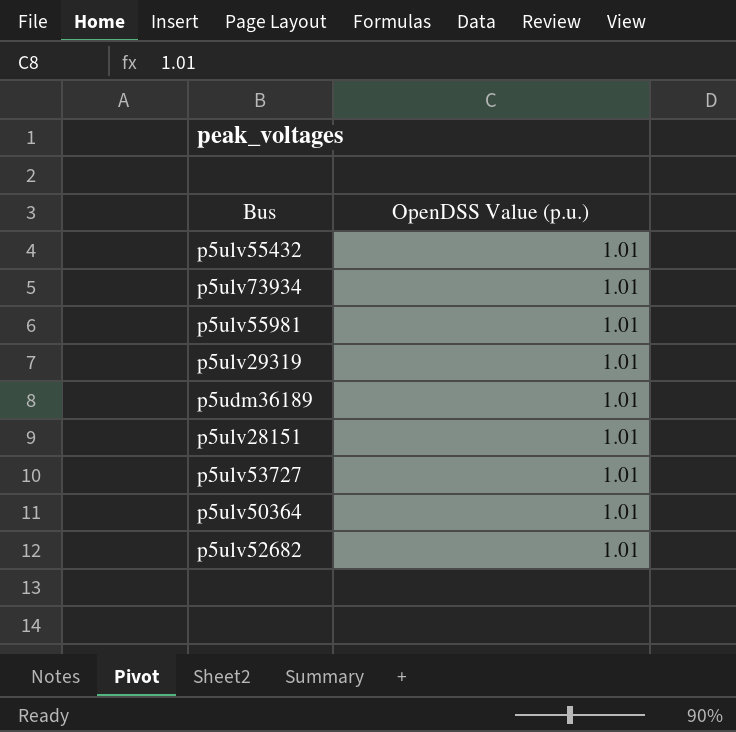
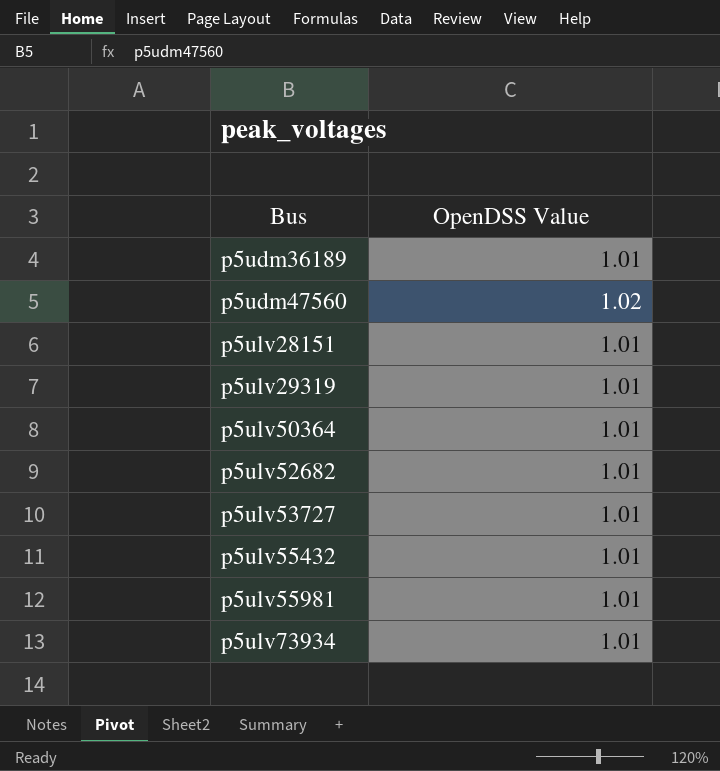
row order: none -> Bus ascending
column name: OpenDSS Value (p.u.) -> OpenDSS Value
row p5udm47560: none -> 1.02

